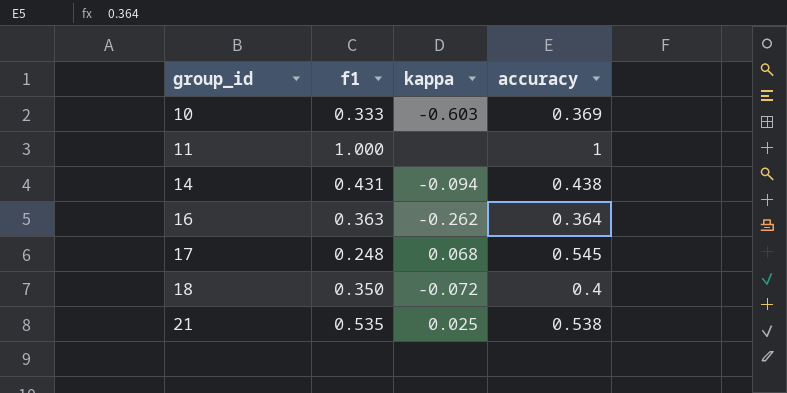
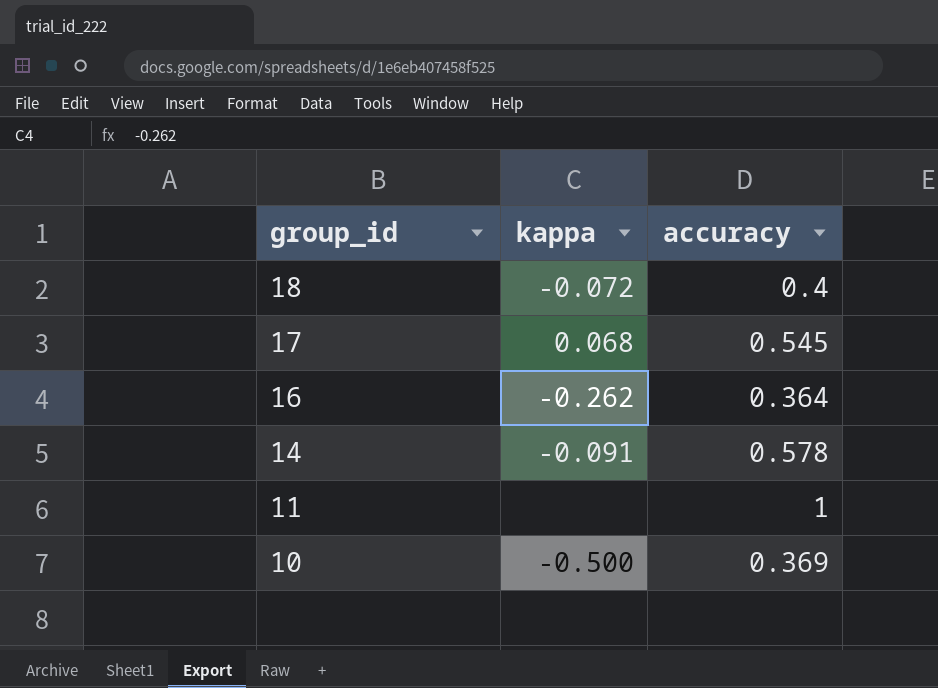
row order: group_id ascending -> group_id descending
column f1 | position: 2 -> none
row 21: 0.535 | 0.025 | 0.538 -> none
14 | kappa: -0.094 -> -0.091
14 | accuracy: 0.438 -> 0.578
10 | kappa: -0.603 -> -0.500

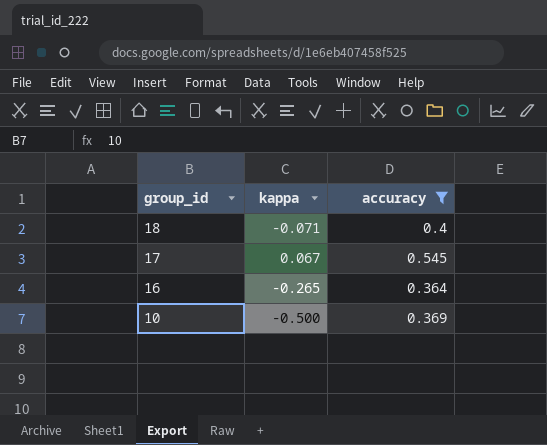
filter: none -> accuracy <= 0.545
18 | kappa: -0.072 -> -0.071
17 | kappa: 0.068 -> 0.067
16 | kappa: -0.262 -> -0.265

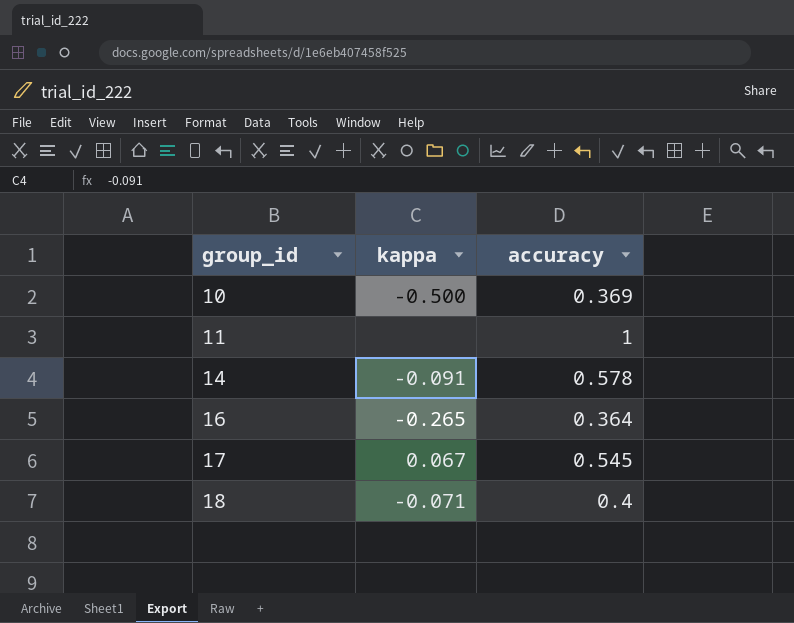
filter: accuracy <= 0.545 -> none
row order: group_id descending -> group_id ascending

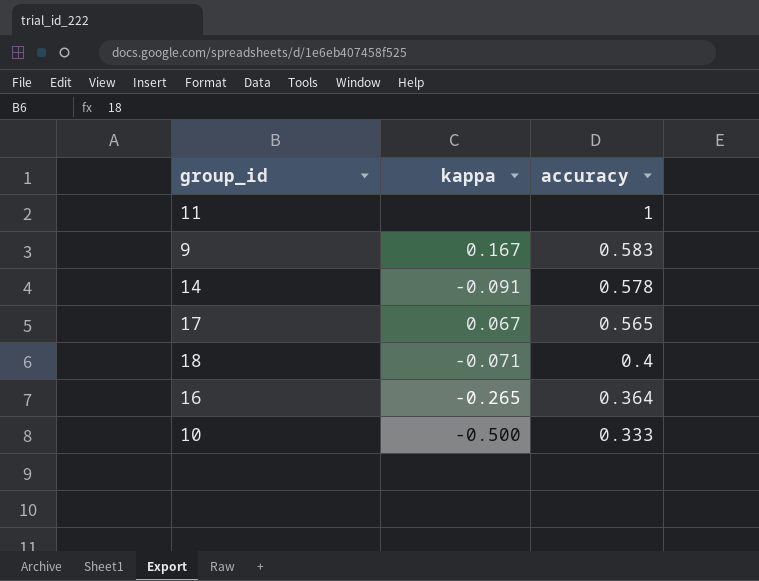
row order: group_id ascending -> accuracy descending
row 9: none -> 0.167 | 0.583
17 | accuracy: 0.545 -> 0.565
10 | accuracy: 0.369 -> 0.333

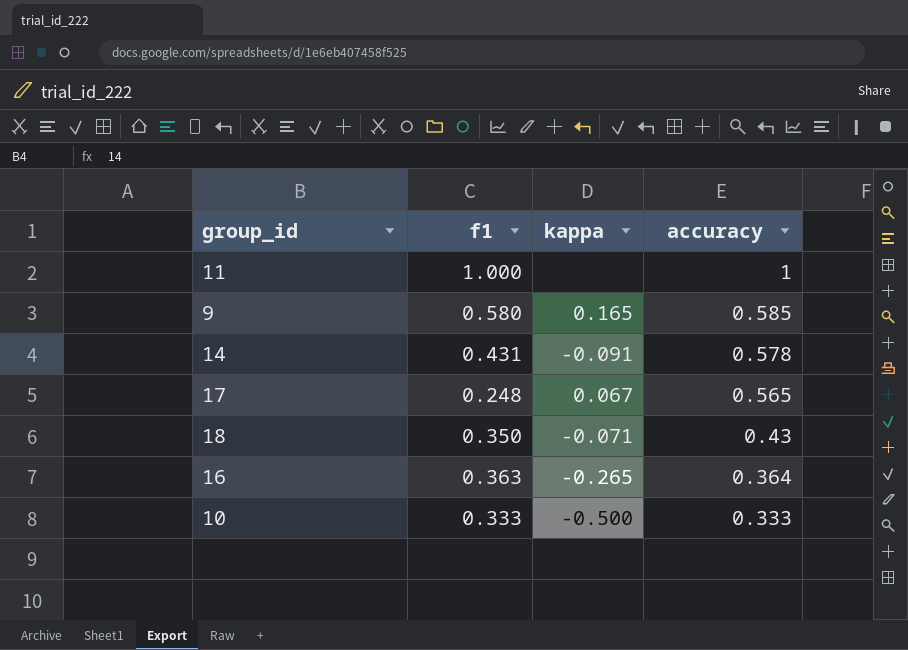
column f1 | position: none -> 2
9 | kappa: 0.167 -> 0.165
9 | accuracy: 0.583 -> 0.585
18 | accuracy: 0.4 -> 0.43

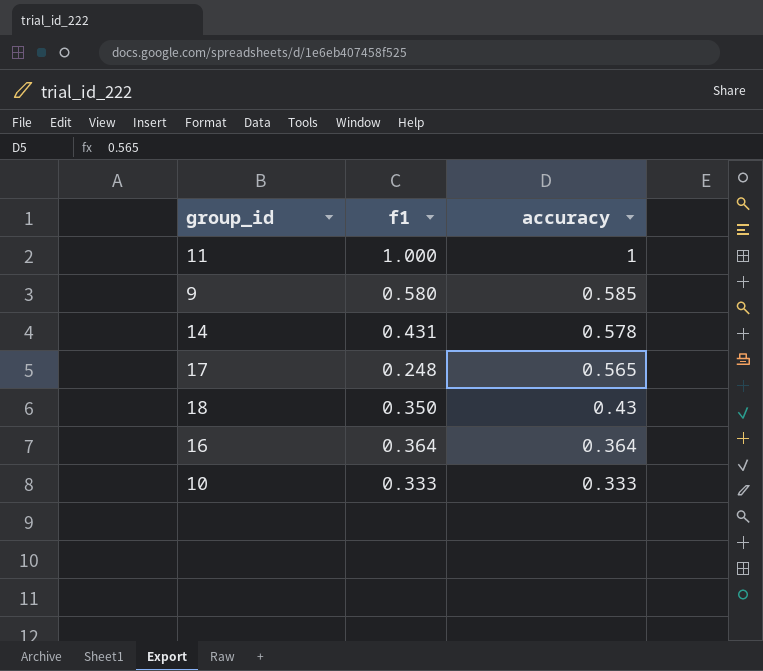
column kappa | position: 3 -> none
16 | f1: 0.363 -> 0.364

